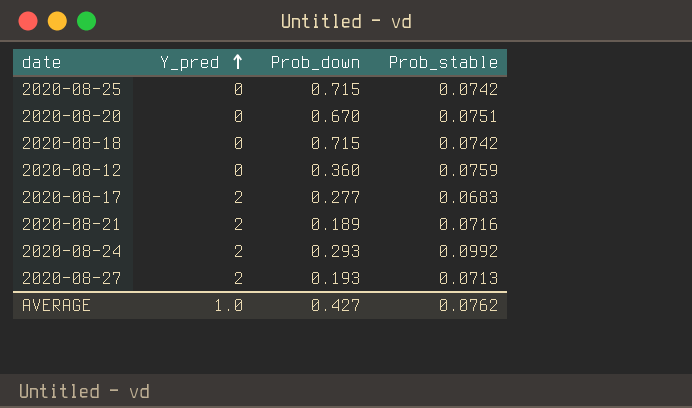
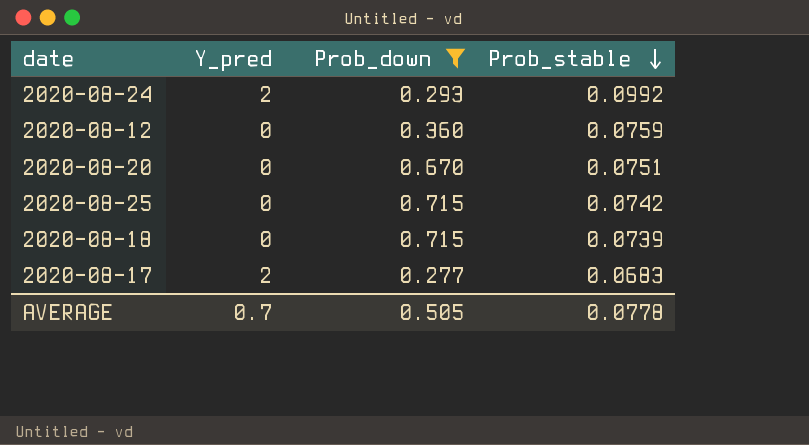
filter: none -> Prob_down >= 0.277
row order: Y_pred ascending -> Prob_stable descending
2020-08-18 | Prob_stable: 0.0742 -> 0.0739
AVERAGE | Y_pred: 1.0 -> 0.7
AVERAGE | Prob_down: 0.427 -> 0.505
AVERAGE | Prob_stable: 0.0762 -> 0.0778

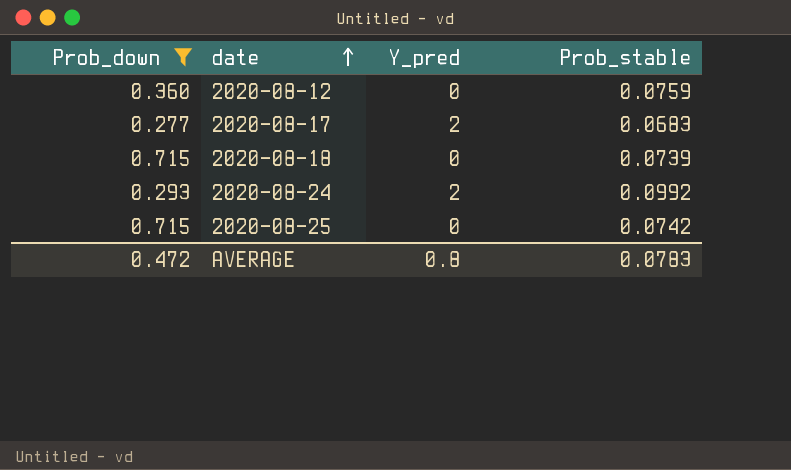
row order: Prob_stable descending -> date ascending
column Prob_down | position: 3 -> 1
row 2020-08-20: 0 | 0.670 | 0.0751 -> none
AVERAGE | Prob_down: 0.505 -> 0.472
AVERAGE | Y_pred: 0.7 -> 0.8
AVERAGE | Prob_stable: 0.0778 -> 0.0783

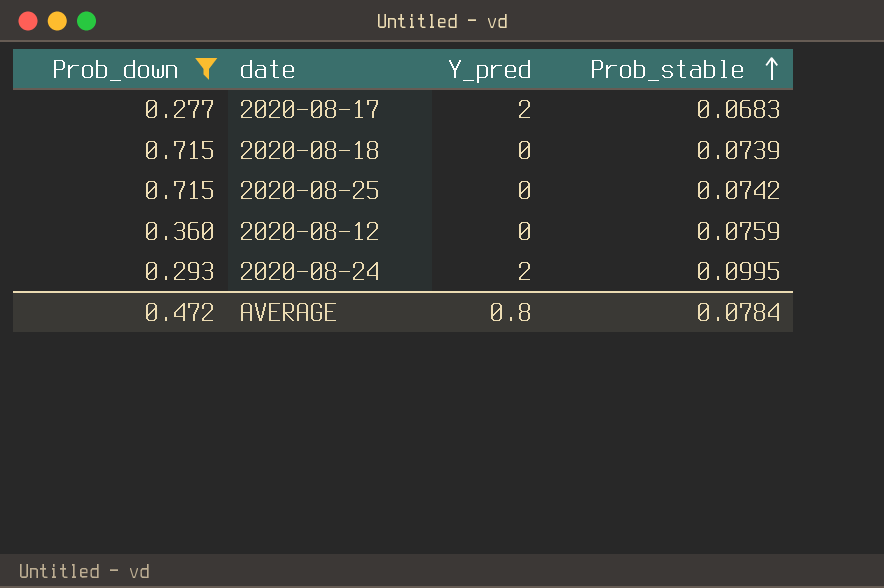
row order: date ascending -> Prob_stable ascending
2020-08-24 | Prob_stable: 0.0992 -> 0.0995
AVERAGE | Prob_stable: 0.0783 -> 0.0784

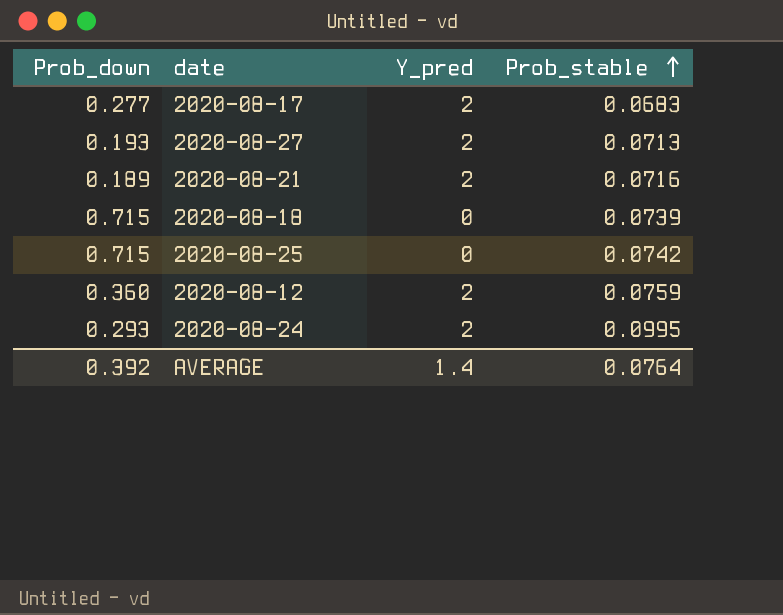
filter: Prob_down >= 0.277 -> none
2020-08-12 | Y_pred: 0 -> 2
AVERAGE | Prob_down: 0.472 -> 0.392
AVERAGE | Y_pred: 0.8 -> 1.4
AVERAGE | Prob_stable: 0.0784 -> 0.0764

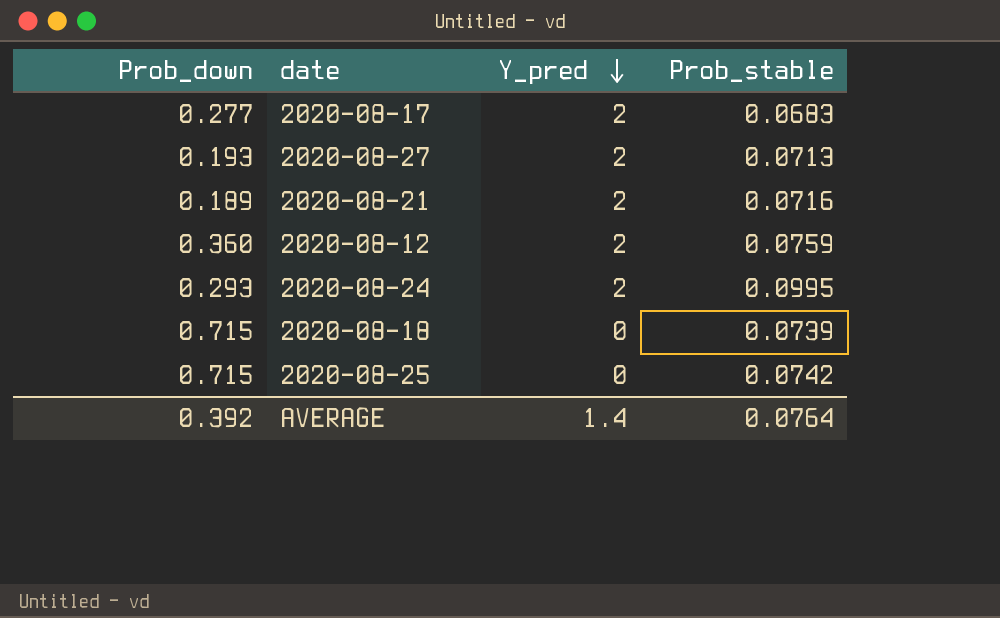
row order: Prob_stable ascending -> Y_pred descending

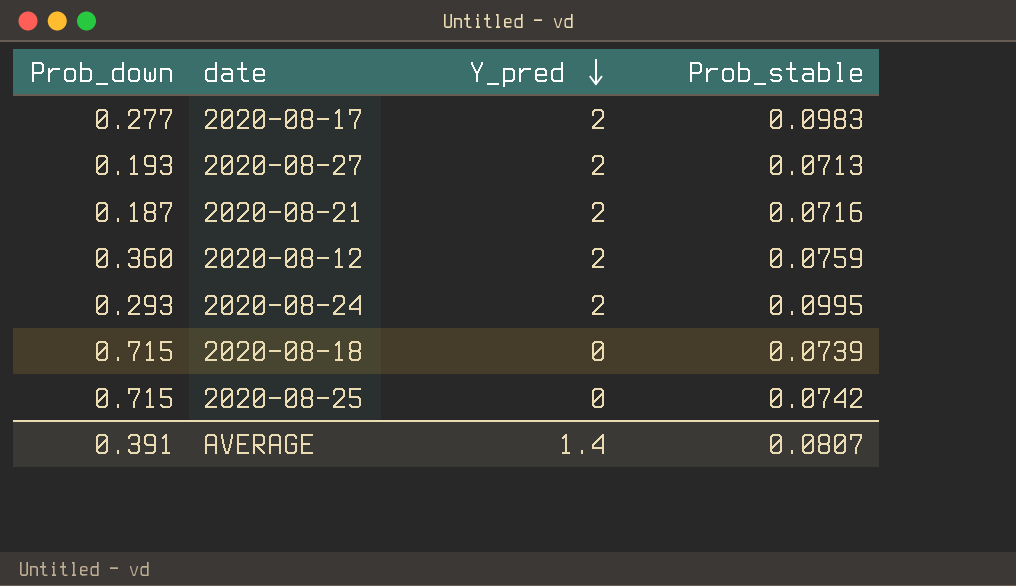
2020-08-17 | Prob_stable: 0.0683 -> 0.0983
2020-08-21 | Prob_down: 0.189 -> 0.187
AVERAGE | Prob_down: 0.392 -> 0.391
AVERAGE | Prob_stable: 0.0764 -> 0.0807

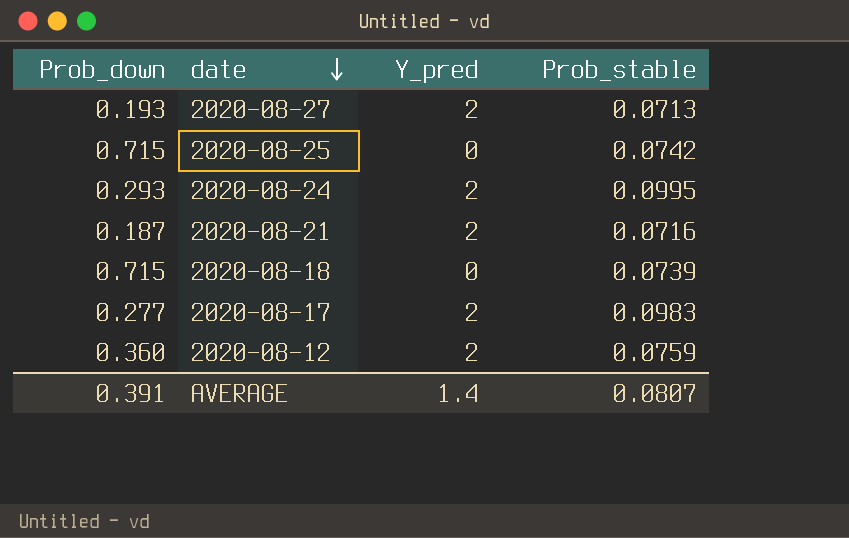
row order: Y_pred descending -> date descending

